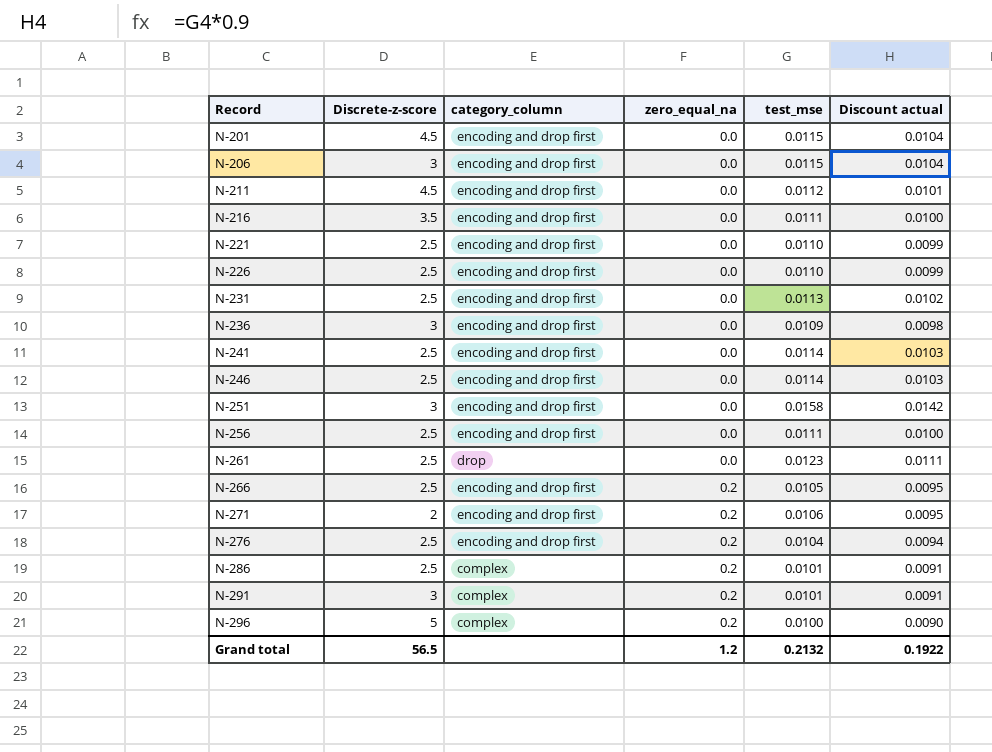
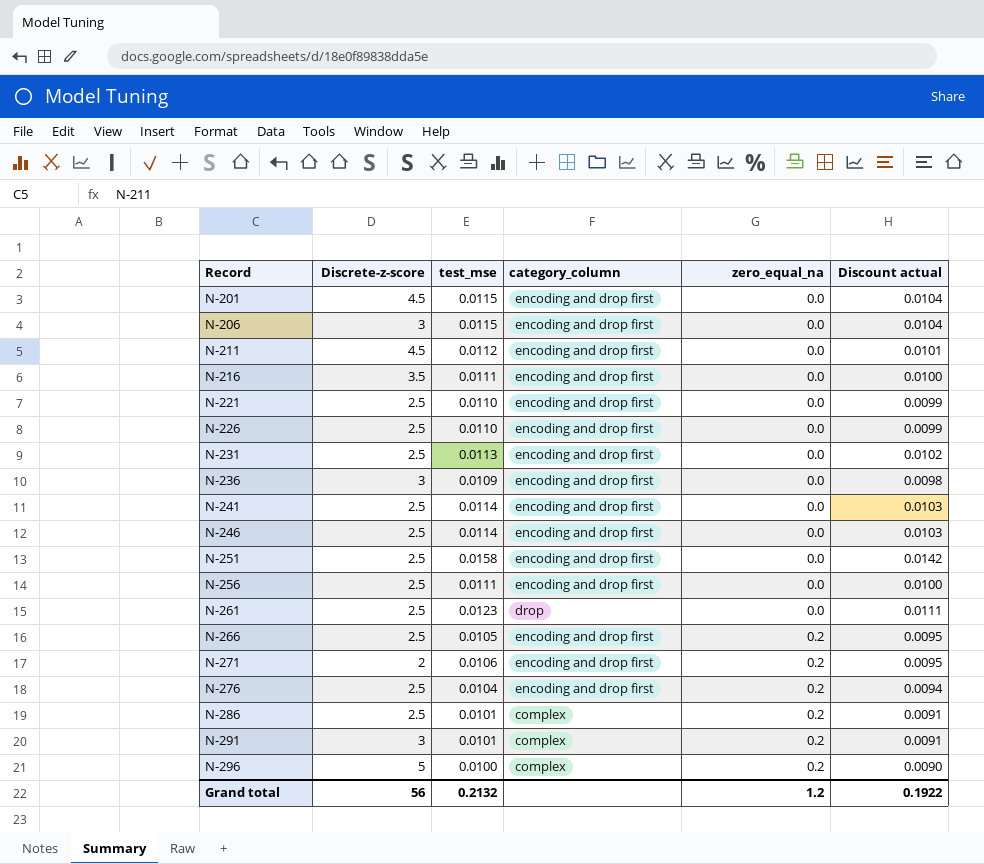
column test_mse | position: 5 -> 3
N-251 | Discrete-z-score: 3 -> 2.5
Grand total | Discrete-z-score: 56.5 -> 56

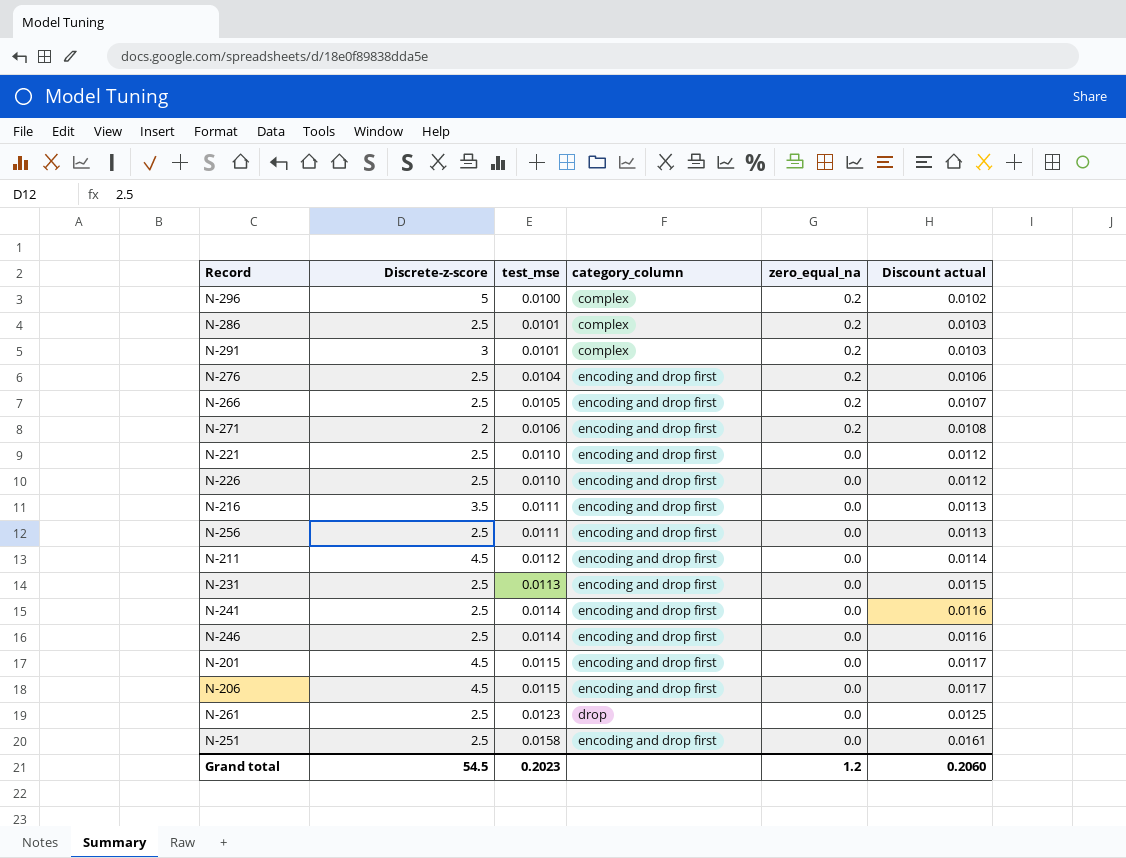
row order: Record ascending -> test_mse ascending
column Discount actual | formula: [test_mse] * 0.9 -> [test_mse] * 1.02
row N-236: 3 | 0.0109 | encoding and drop first | 0.0 | 0.0098 -> none
N-206 | Discrete-z-score: 3 -> 4.5
Grand total | Discrete-z-score: 56 -> 54.5
Grand total | test_mse: 0.2132 -> 0.2023
Grand total | Discount actual: 0.1922 -> 0.2060

